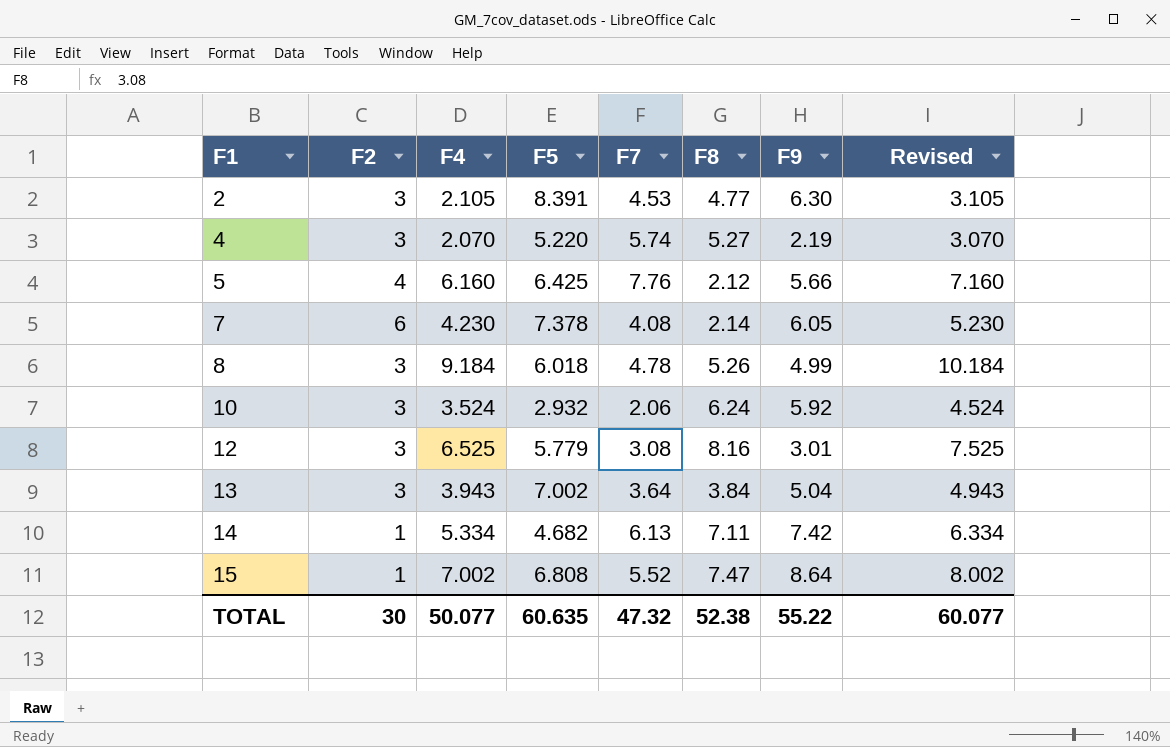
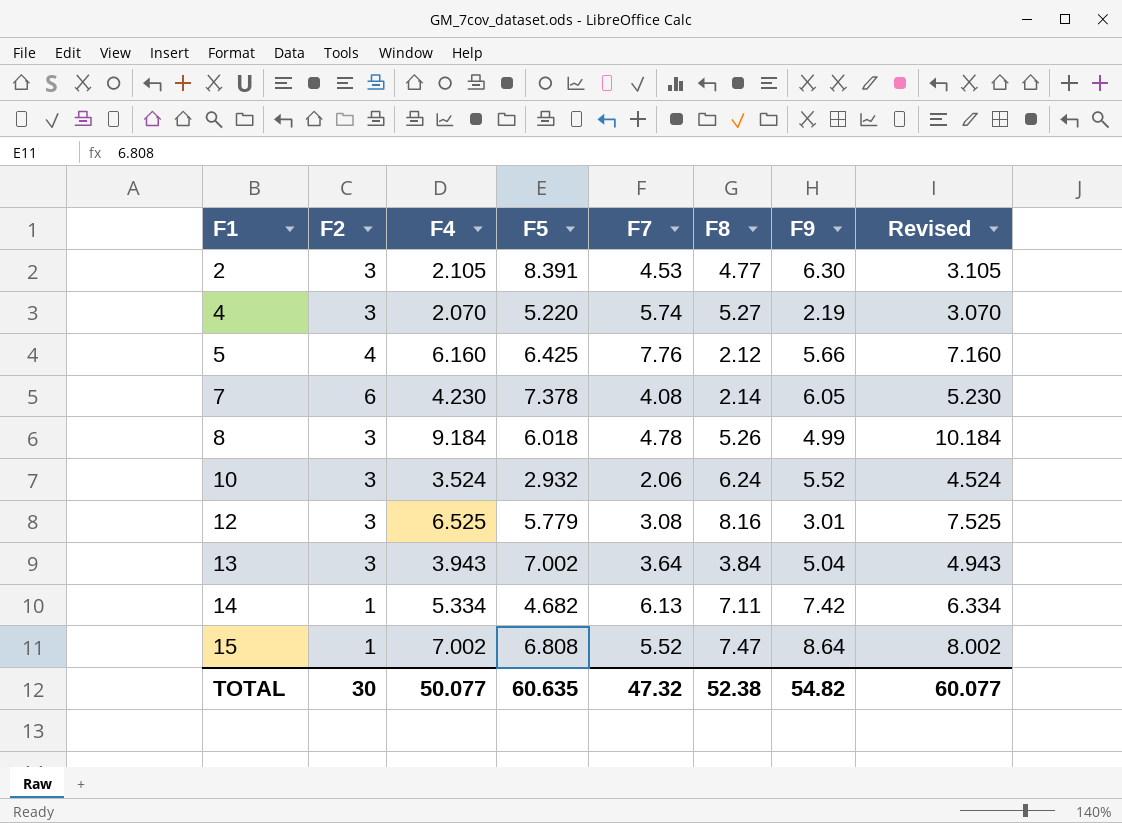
10 | F9: 5.92 -> 5.52
TOTAL | F9: 55.22 -> 54.82

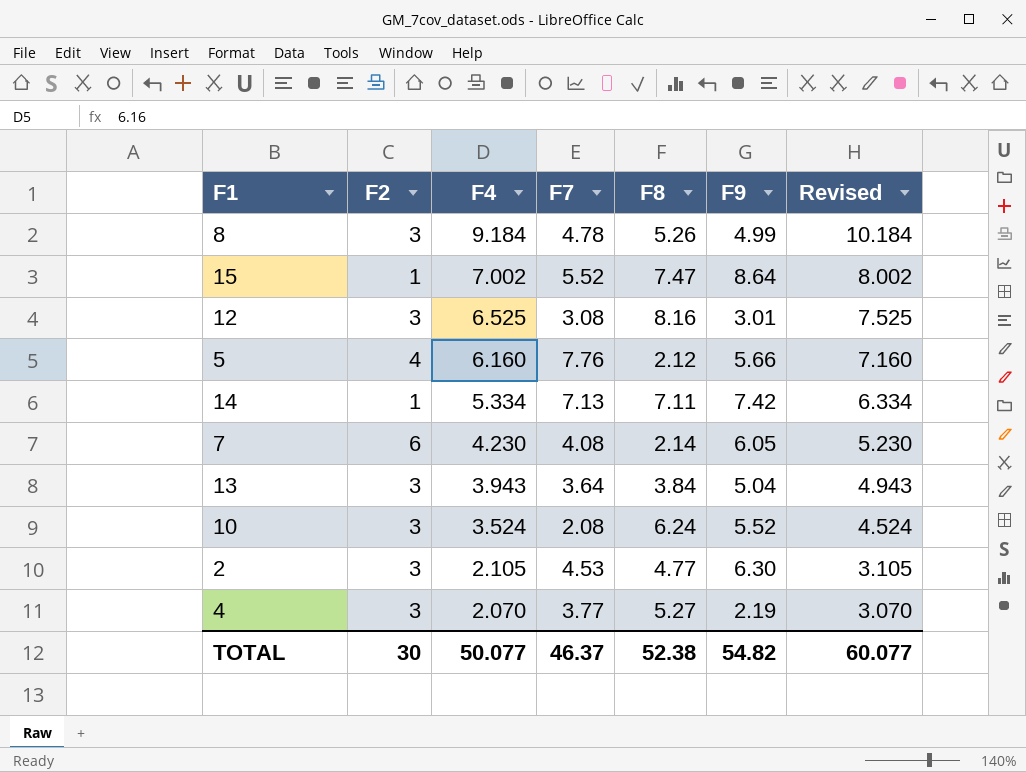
row order: F1 ascending -> F4 descending
column F5 | position: 4 -> none
14 | F7: 6.13 -> 7.13
10 | F7: 2.06 -> 2.08
4 | F7: 5.74 -> 3.77
TOTAL | F7: 47.32 -> 46.37

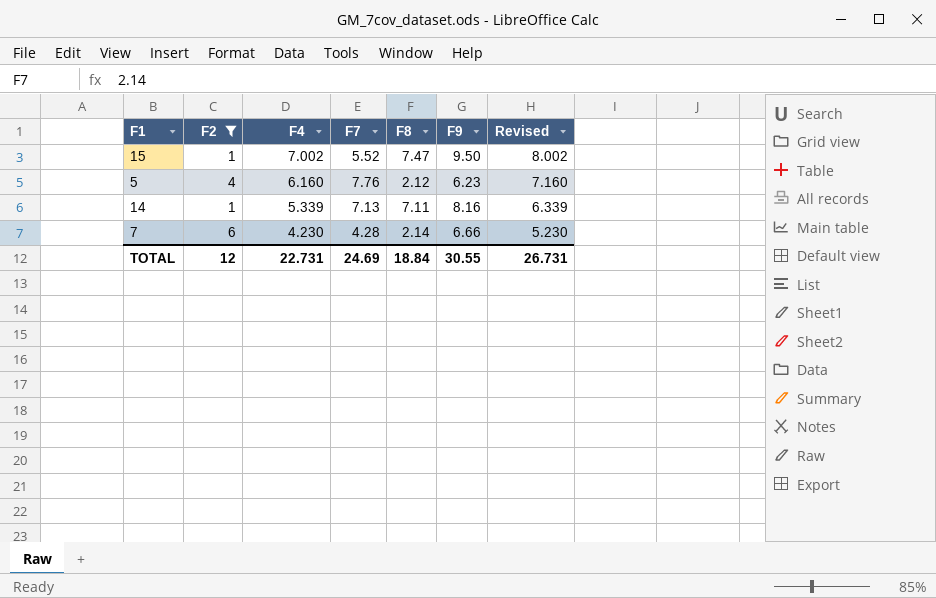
filter: none -> F2 != 3
15 | F9: 8.64 -> 9.50
5 | F9: 5.66 -> 6.23
14 | F4: 5.334 -> 5.339
14 | F9: 7.42 -> 8.16
14 | Revised: 6.334 -> 6.339
7 | F7: 4.08 -> 4.28
7 | F9: 6.05 -> 6.66
TOTAL | F2: 30 -> 12
TOTAL | F4: 50.077 -> 22.731
TOTAL | F7: 46.37 -> 24.69
TOTAL | F8: 52.38 -> 18.84
TOTAL | F9: 54.82 -> 30.55
TOTAL | Revised: 60.077 -> 26.731

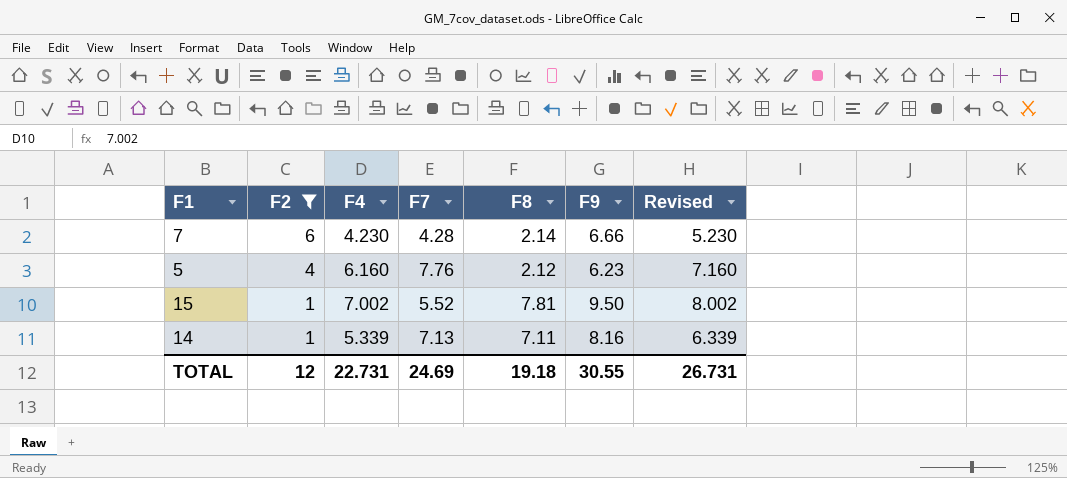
row order: F4 descending -> F2 descending
15 | F8: 7.47 -> 7.81
TOTAL | F8: 18.84 -> 19.18

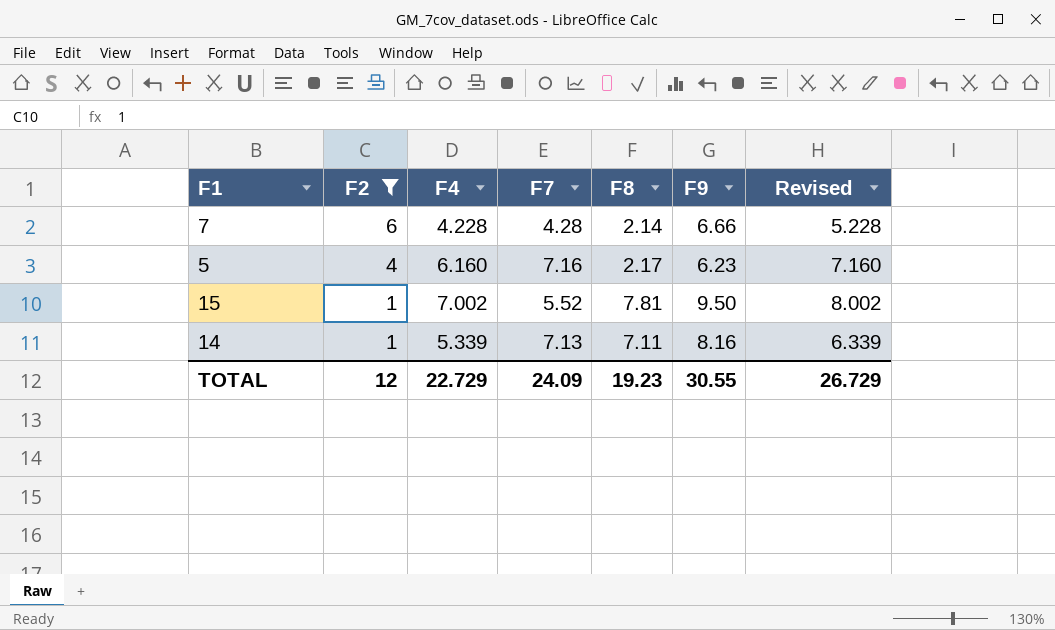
7 | F4: 4.230 -> 4.228
7 | Revised: 5.230 -> 5.228
5 | F7: 7.76 -> 7.16
5 | F8: 2.12 -> 2.17
TOTAL | F4: 22.731 -> 22.729
TOTAL | F7: 24.69 -> 24.09
TOTAL | F8: 19.18 -> 19.23
TOTAL | Revised: 26.731 -> 26.729

